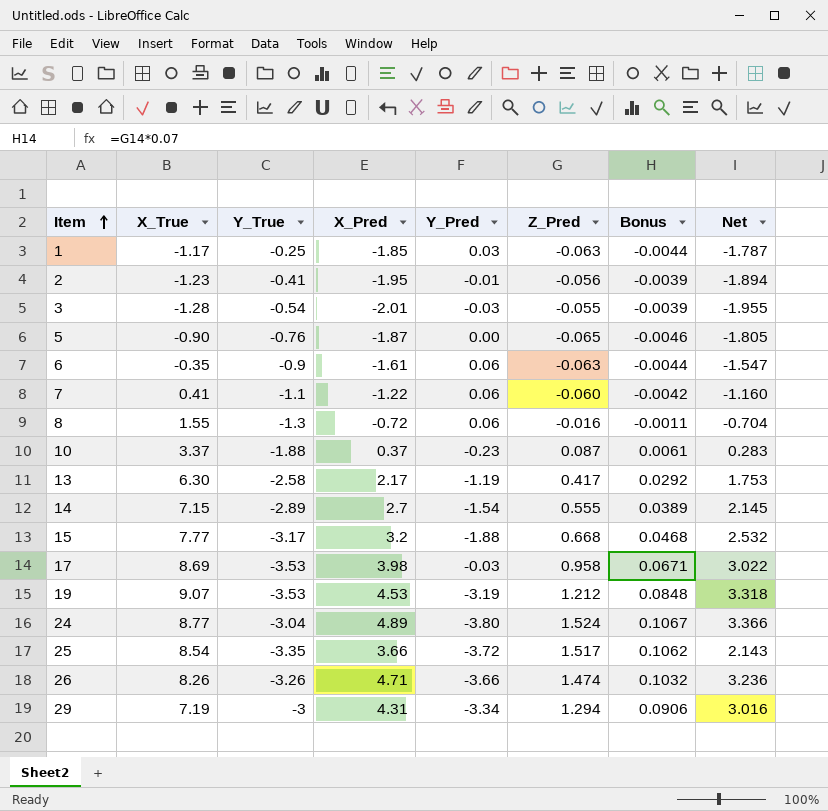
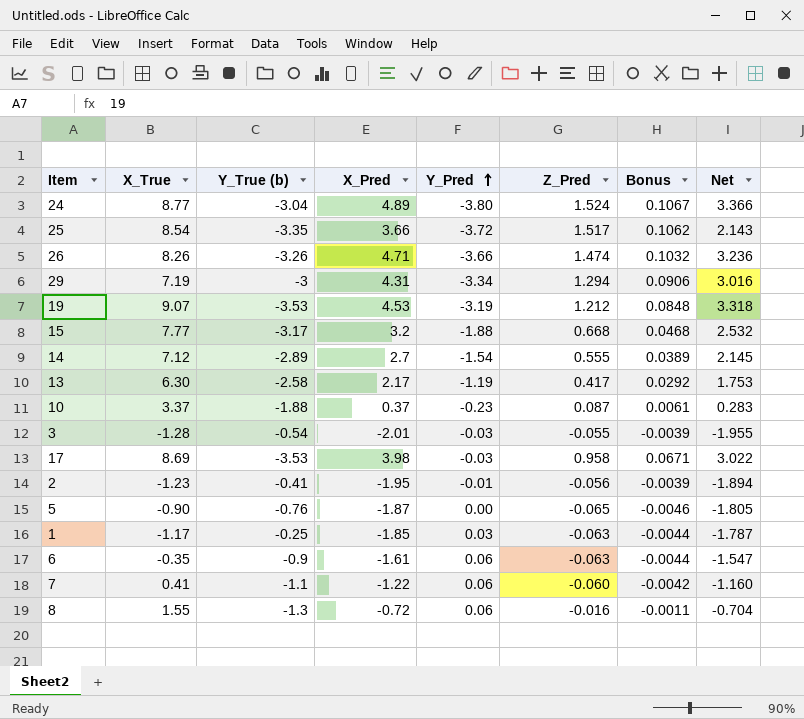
row order: Item ascending -> Y_Pred ascending
column name: Y_True -> Y_True (b)
14 | X_True: 7.15 -> 7.12

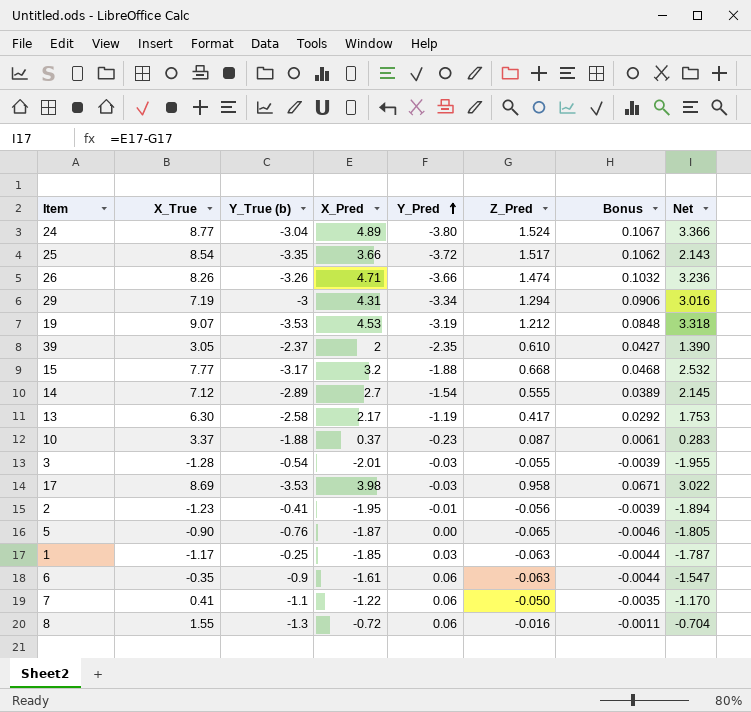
row 39: none -> 3.05 | -2.37 | 2 | -2.35 | 0.610 | 0.0427 | 1.390
7 | Z_Pred: -0.060 -> -0.050
7 | Bonus: -0.0042 -> -0.0035
7 | Net: -1.160 -> -1.170

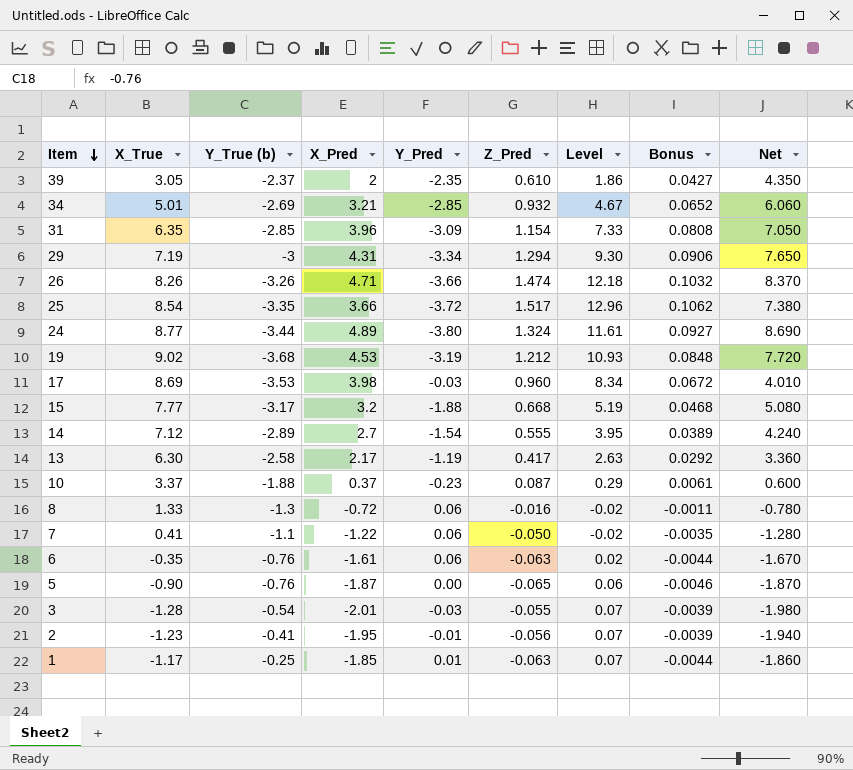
row order: Y_Pred ascending -> Item descending
column Level | formula: none -> [X_True] * [Z_Pred]
column Net | formula: [X_Pred] - [Z_Pred] -> [X_Pred] - [Y_Pred]
row 34: none -> 5.01 | -2.69 | 3.21 | -2.85 | 0.932 | 4.67 | 0.0652 | 6.060
row 31: none -> 6.35 | -2.85 | 3.96 | -3.09 | 1.154 | 7.33 | 0.0808 | 7.050
24 | Y_True (b): -3.04 -> -3.44
24 | Z_Pred: 1.524 -> 1.324
24 | Bonus: 0.1067 -> 0.0927
19 | X_True: 9.07 -> 9.02
19 | Y_True (b): -3.53 -> -3.68
17 | Z_Pred: 0.958 -> 0.960
17 | Bonus: 0.0671 -> 0.0672
8 | X_True: 1.55 -> 1.33
6 | Y_True (b): -0.9 -> -0.76
1 | Y_Pred: 0.03 -> 0.01

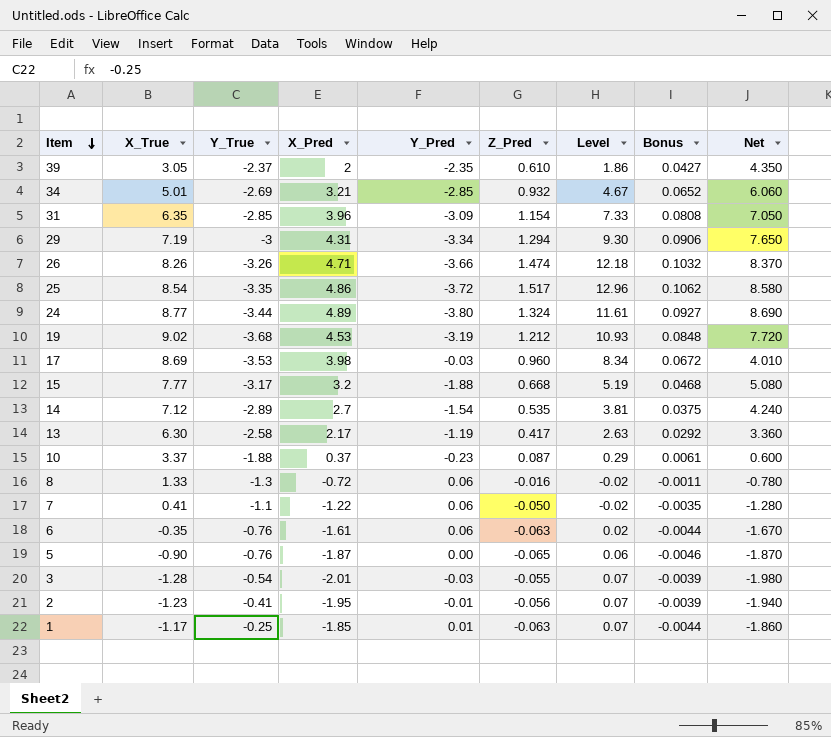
column name: Y_True (b) -> Y_True
25 | X_Pred: 3.66 -> 4.86
25 | Net: 7.380 -> 8.580
14 | Z_Pred: 0.555 -> 0.535
14 | Level: 3.95 -> 3.81
14 | Bonus: 0.0389 -> 0.0375

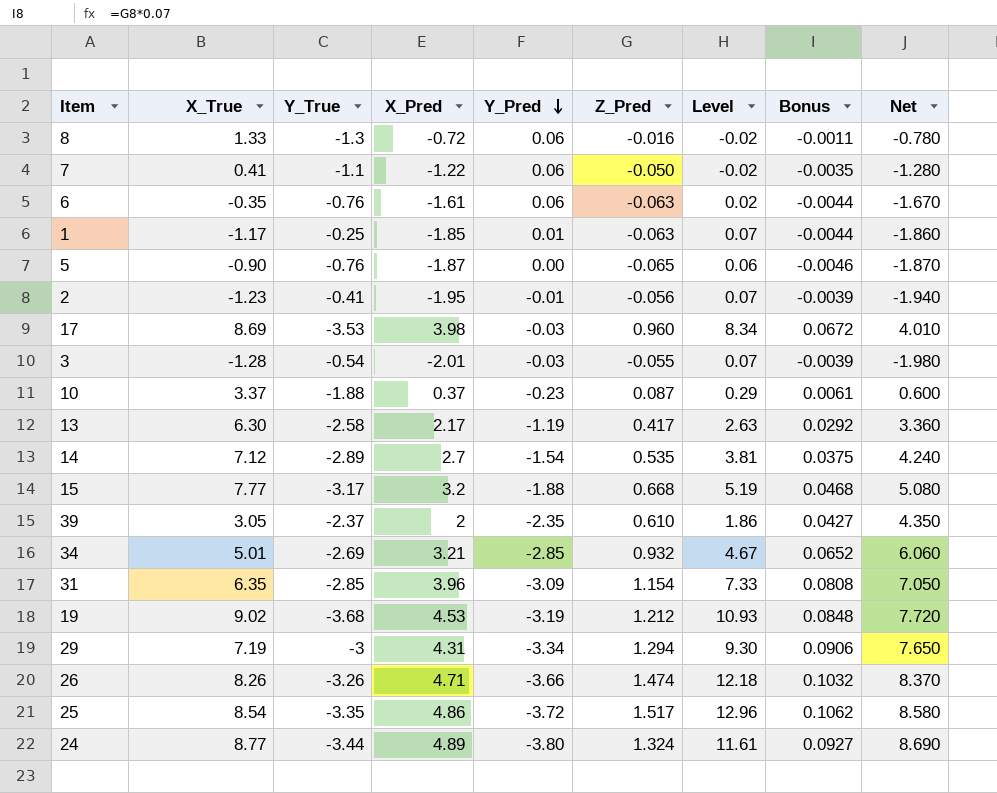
row order: Item descending -> Y_Pred descending

